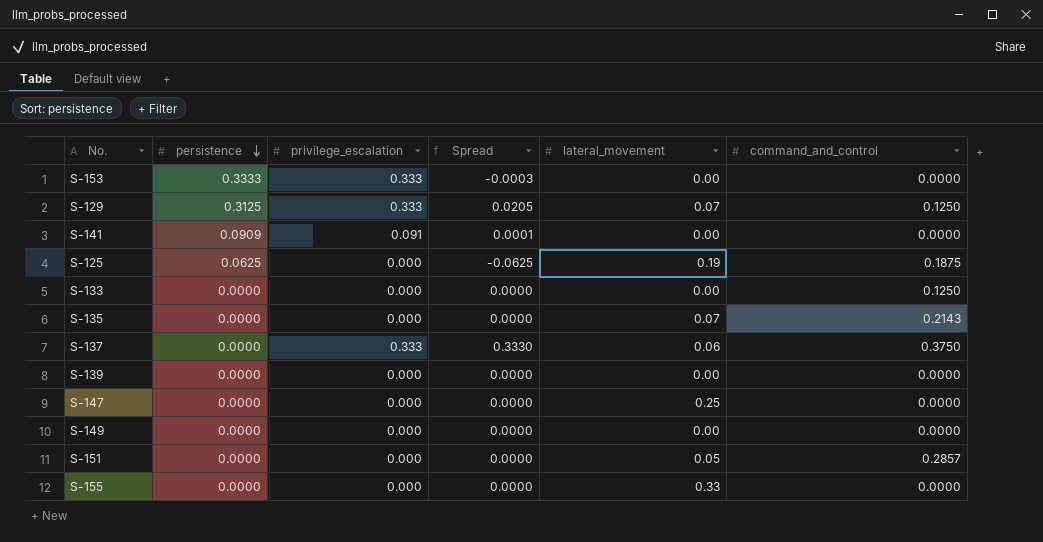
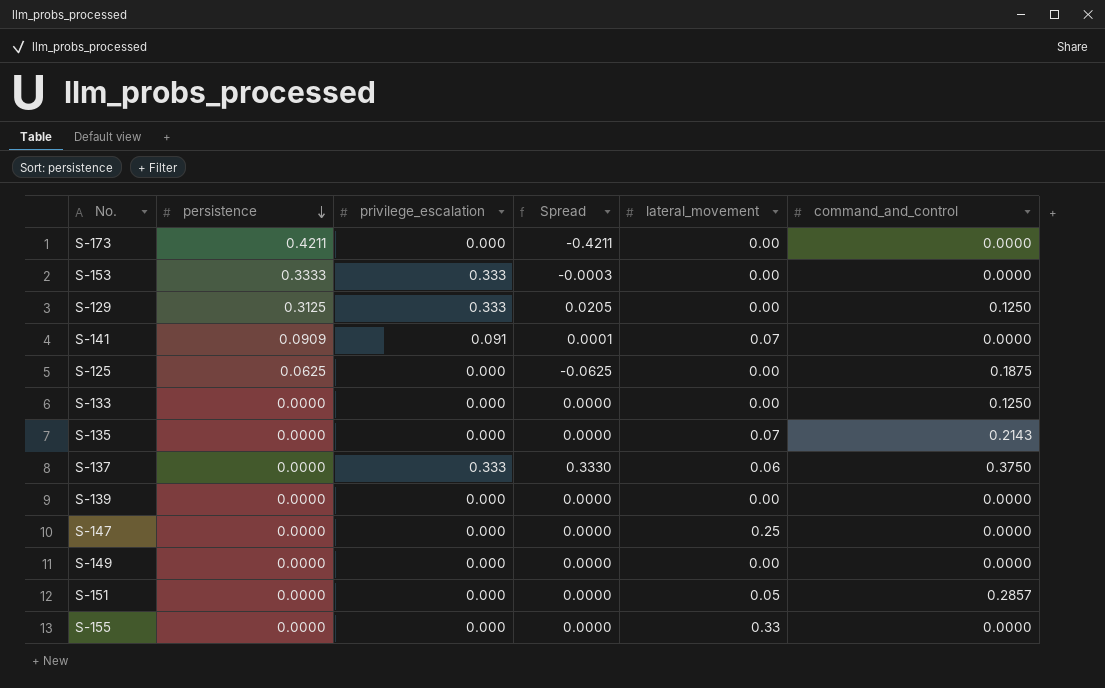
row S-173: none -> 0.4211 | 0.000 | -0.4211 | 0.00 | 0.0000
S-129 | lateral_movement: 0.07 -> 0.00
S-141 | lateral_movement: 0.00 -> 0.07
S-125 | lateral_movement: 0.19 -> 0.00

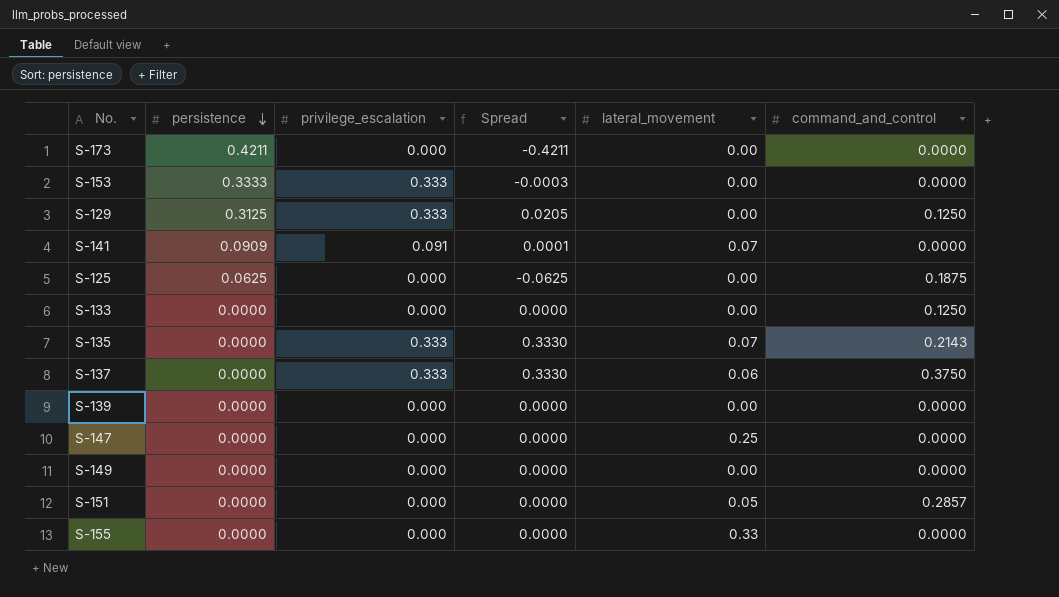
S-135 | privilege_escalation: 0.000 -> 0.333
S-135 | Spread: 0.0000 -> 0.3330

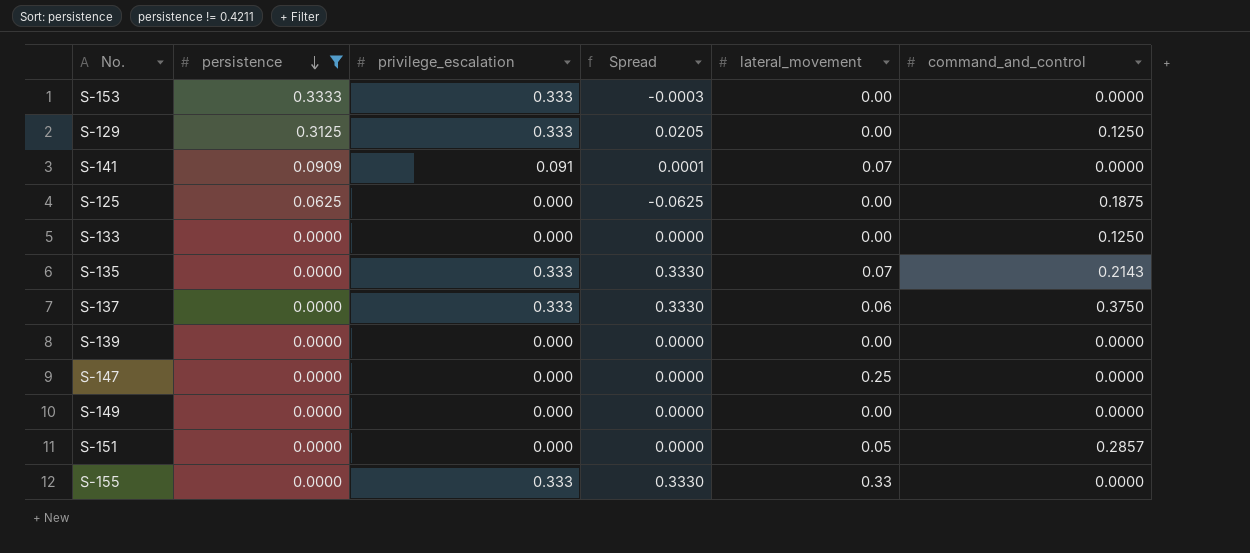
filter: none -> persistence != 0.4211
S-155 | privilege_escalation: 0.000 -> 0.333
S-155 | Spread: 0.0000 -> 0.3330

